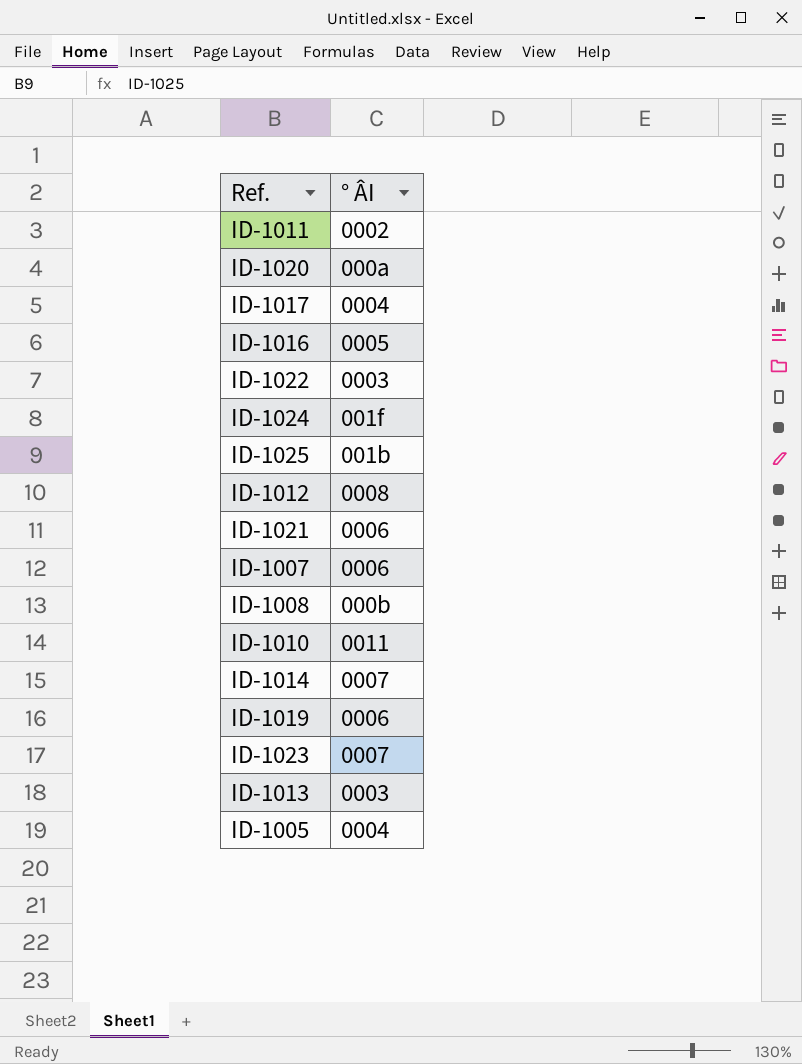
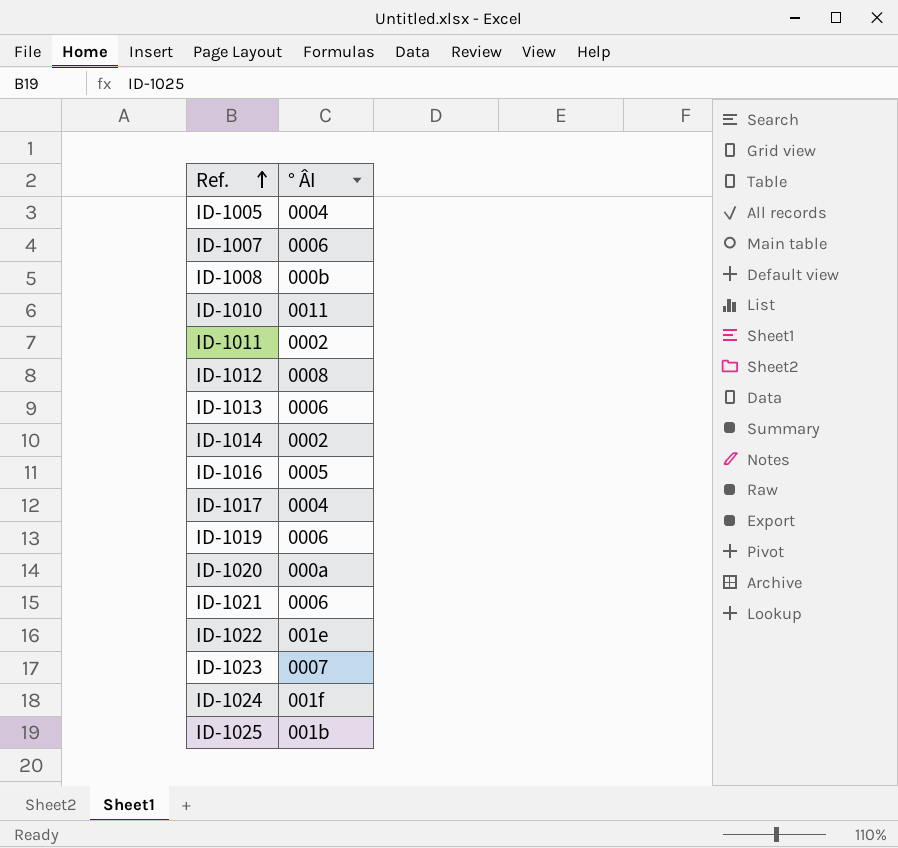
row order: none -> Ref. ascending
ID-1013 | ° ÂI: 0003 -> 0006
ID-1014 | ° ÂI: 0007 -> 0002
ID-1022 | ° ÂI: 0003 -> 001e

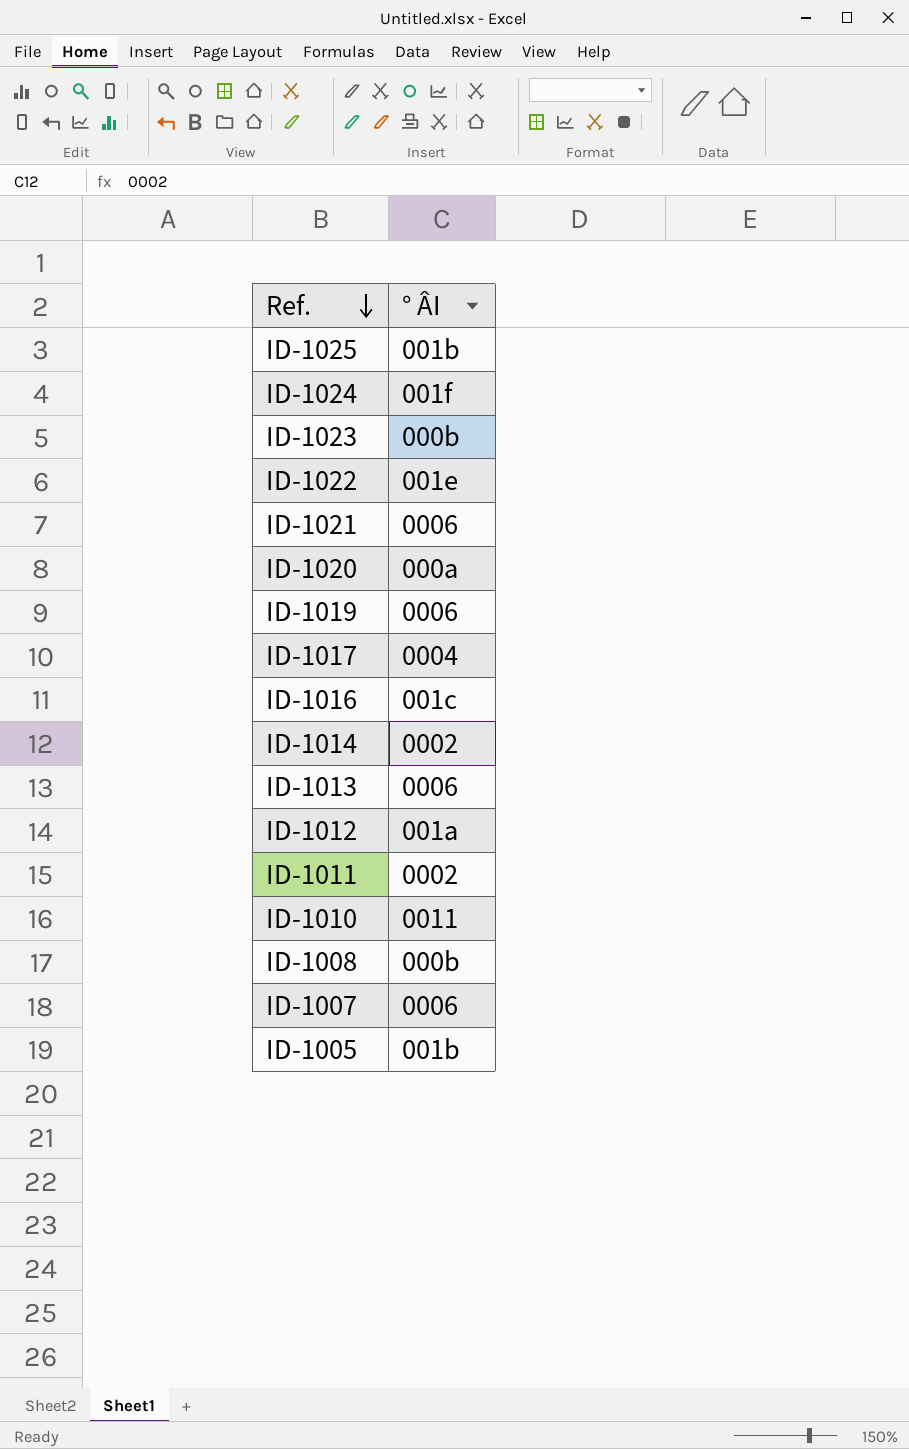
row order: Ref. ascending -> Ref. descending
ID-1023 | ° ÂI: 0007 -> 000b
ID-1016 | ° ÂI: 0005 -> 001c
ID-1012 | ° ÂI: 0008 -> 001a
ID-1005 | ° ÂI: 0004 -> 001b

